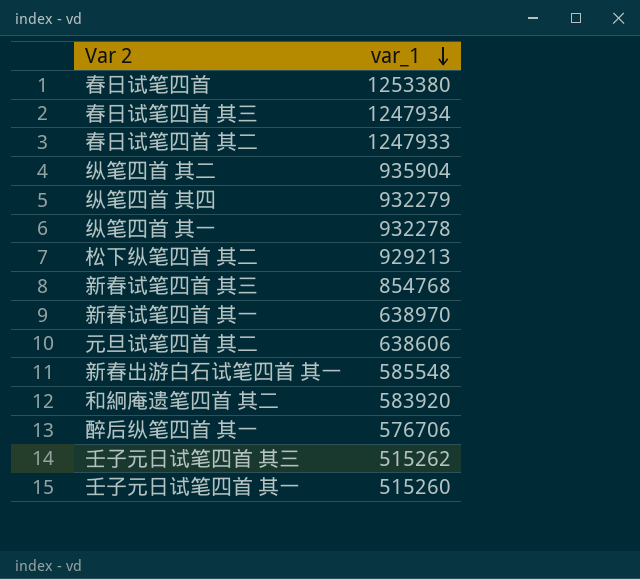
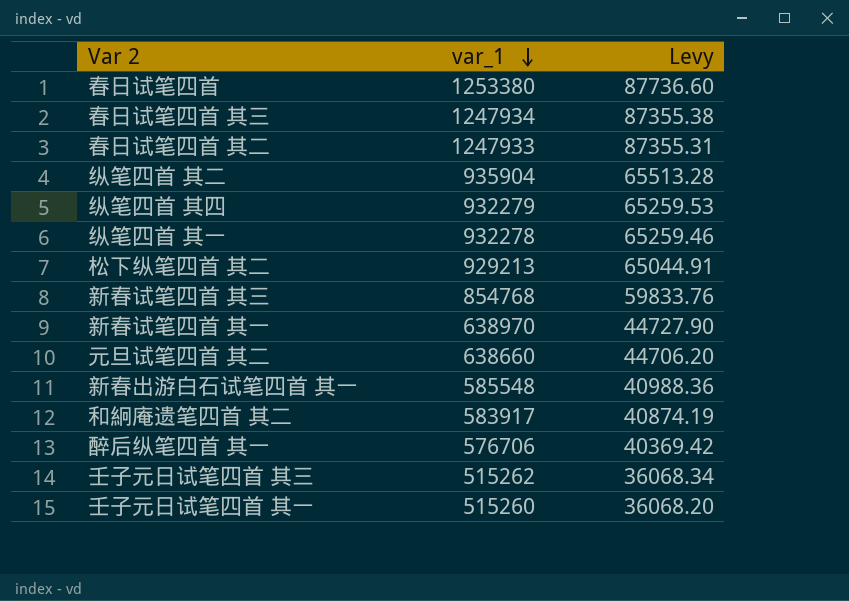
column Levy | formula: none -> [var_1] * 0.07
元旦试笔四首 其二 | var_1: 638606 -> 638660
和絅庵遗笔四首 其二 | var_1: 583920 -> 583917

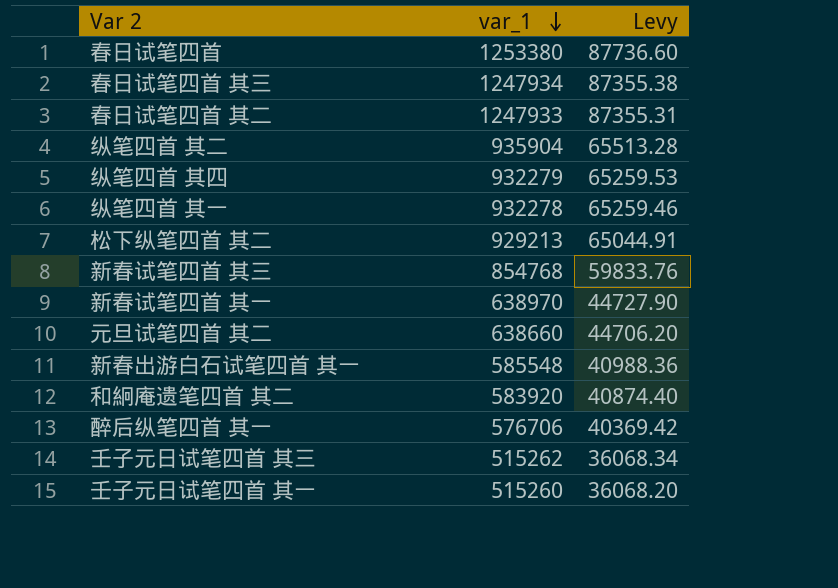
和絅庵遗笔四首 其二 | var_1: 583917 -> 583920
和絅庵遗笔四首 其二 | Levy: 40874.19 -> 40874.40

